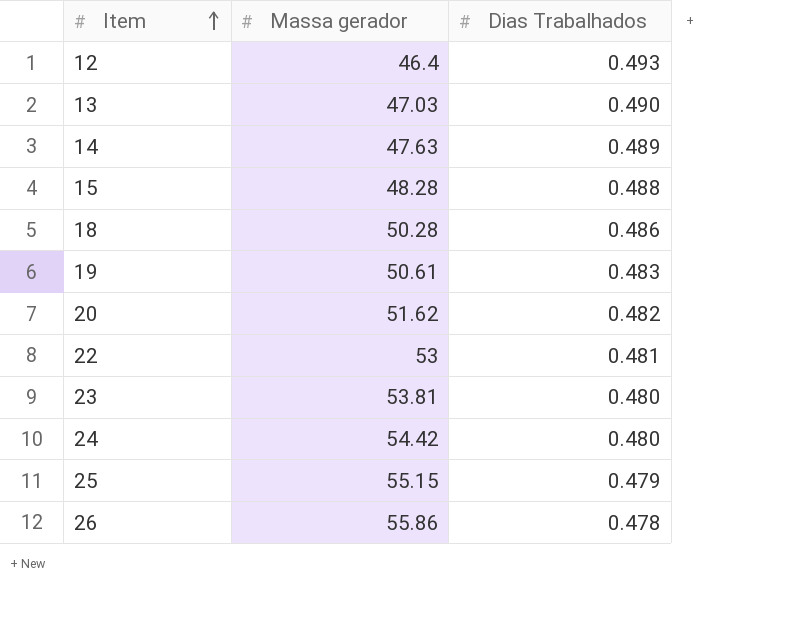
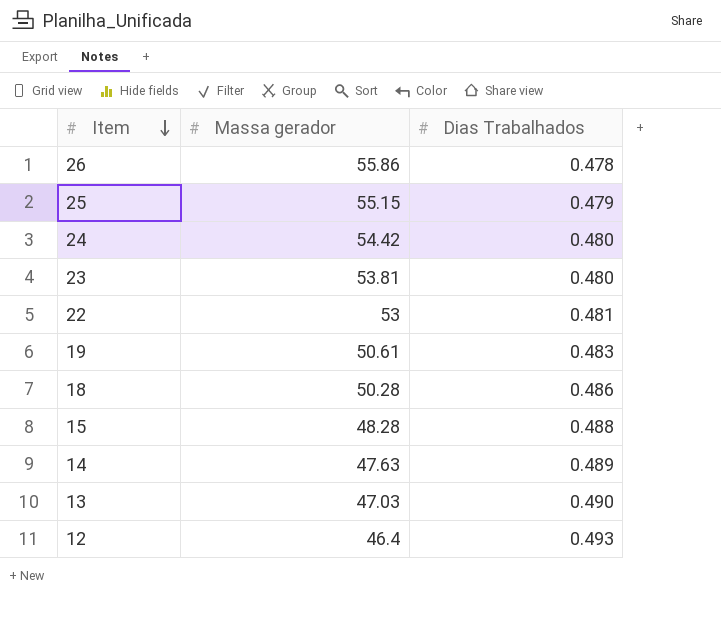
row order: Item ascending -> Item descending
row 20: 51.62 | 0.482 -> none

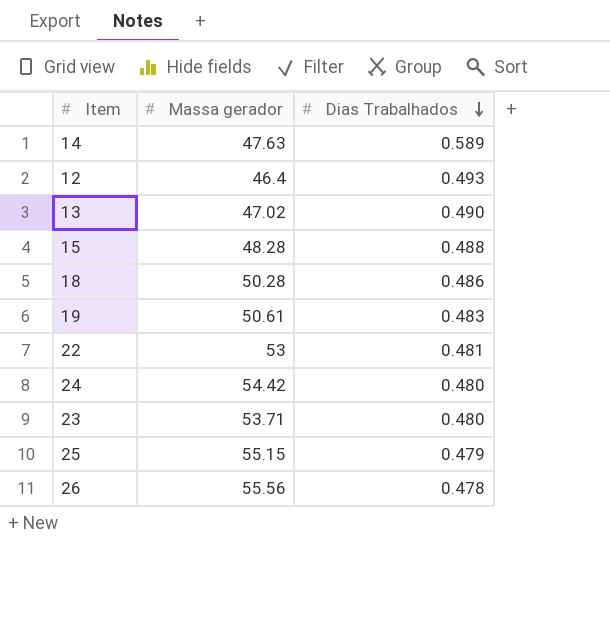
row order: Item descending -> Dias Trabalhados descending
14 | Dias Trabalhados: 0.489 -> 0.589
13 | Massa gerador: 47.03 -> 47.02
23 | Massa gerador: 53.81 -> 53.71
26 | Massa gerador: 55.86 -> 55.56

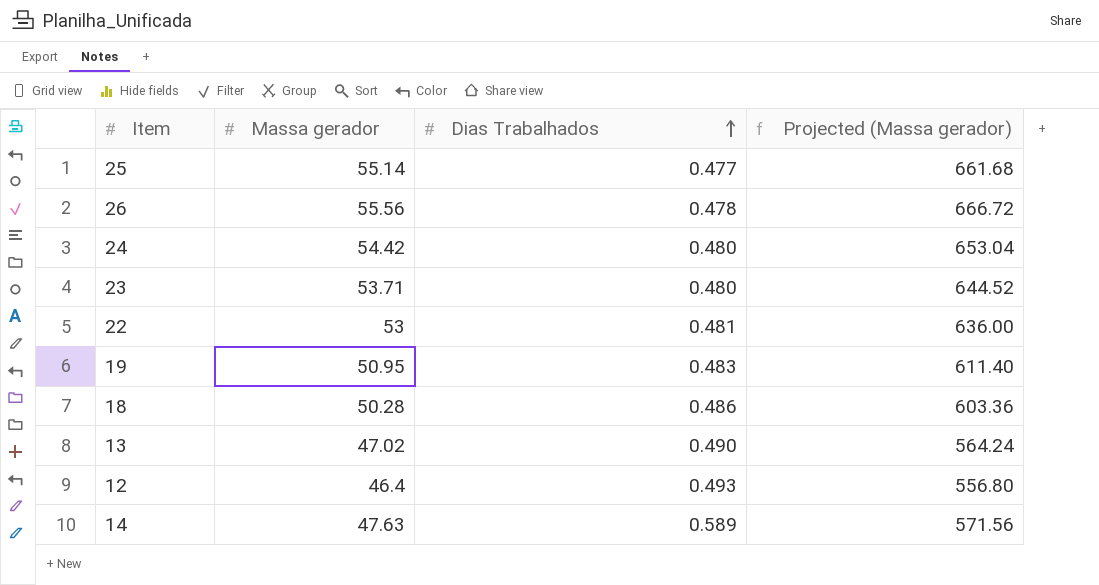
row order: Dias Trabalhados descending -> Dias Trabalhados ascending
column Projected (Massa gerador) | formula: none -> [Massa gerador] * 12
row 15: 48.28 | 0.488 -> none
25 | Massa gerador: 55.15 -> 55.14
25 | Dias Trabalhados: 0.479 -> 0.477
19 | Massa gerador: 50.61 -> 50.95

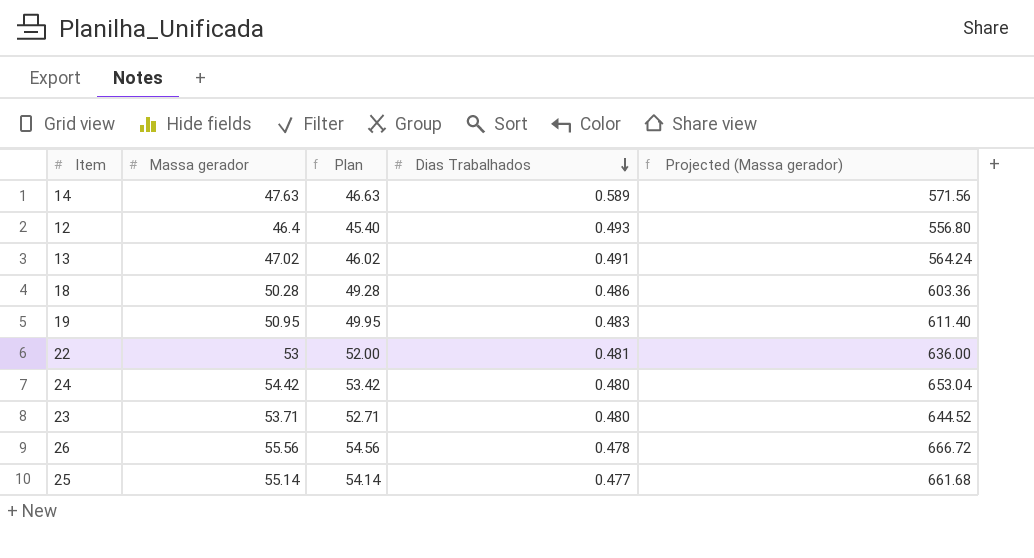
row order: Dias Trabalhados ascending -> Dias Trabalhados descending
column Plan | formula: none -> [Massa gerador] - 1
13 | Dias Trabalhados: 0.490 -> 0.491

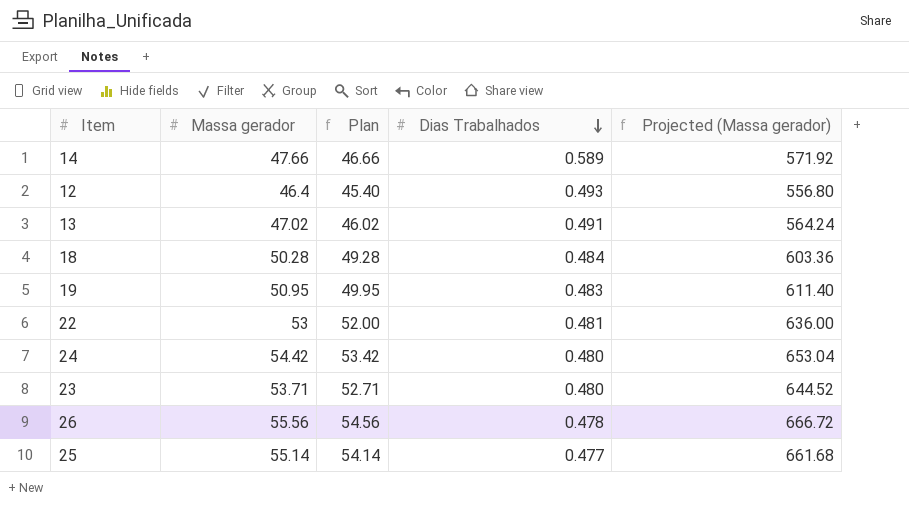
14 | Massa gerador: 47.63 -> 47.66
14 | Plan: 46.63 -> 46.66
14 | Projected (Massa gerador): 571.56 -> 571.92
18 | Dias Trabalhados: 0.486 -> 0.484

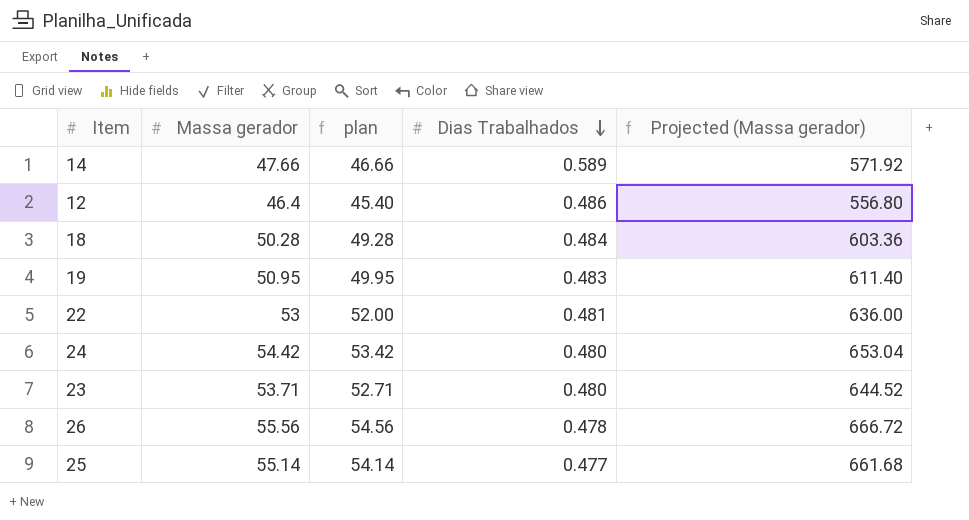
column name: Plan -> plan
row 13: 47.02 | 46.02 | 0.491 | 564.24 -> none
12 | Dias Trabalhados: 0.493 -> 0.486

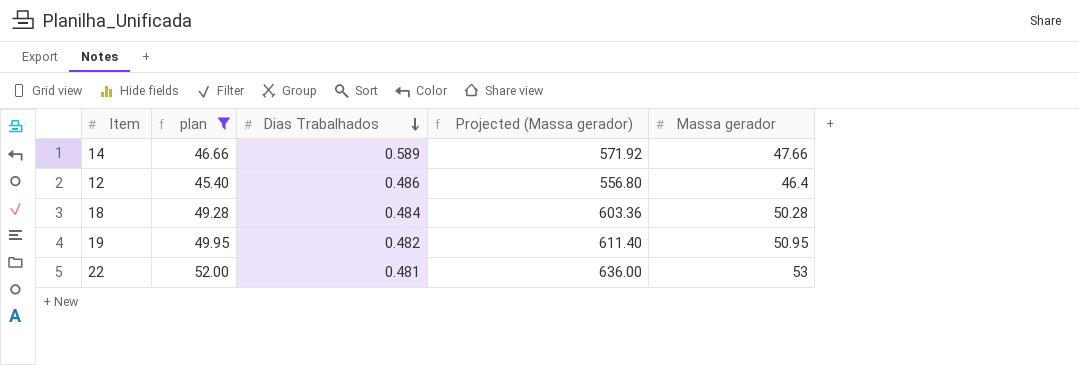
filter: none -> plan <= 52.00
column Massa gerador | position: 2 -> 5
19 | Dias Trabalhados: 0.483 -> 0.482

